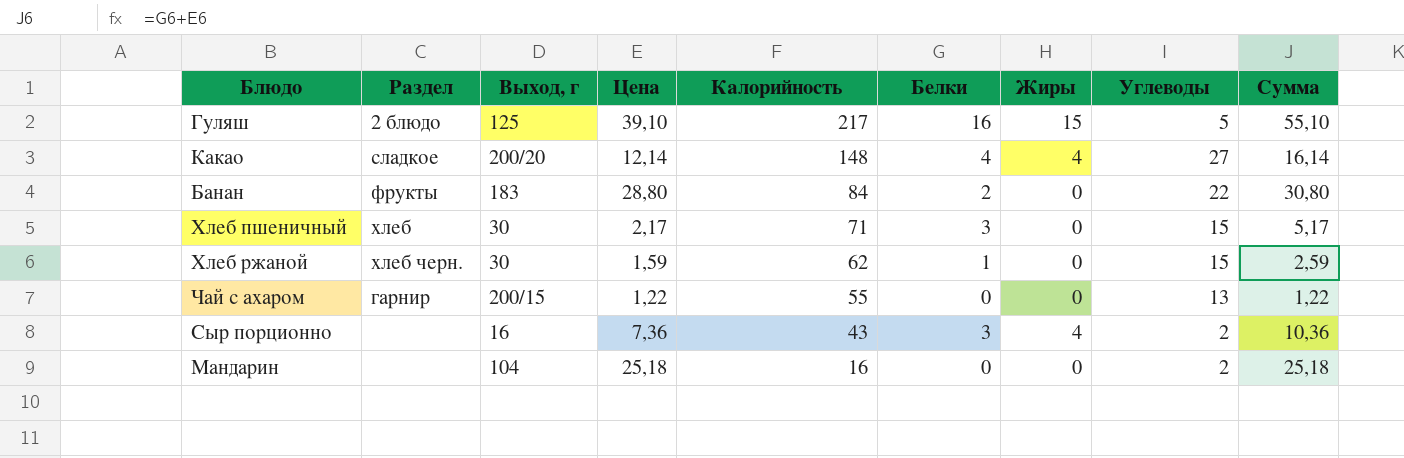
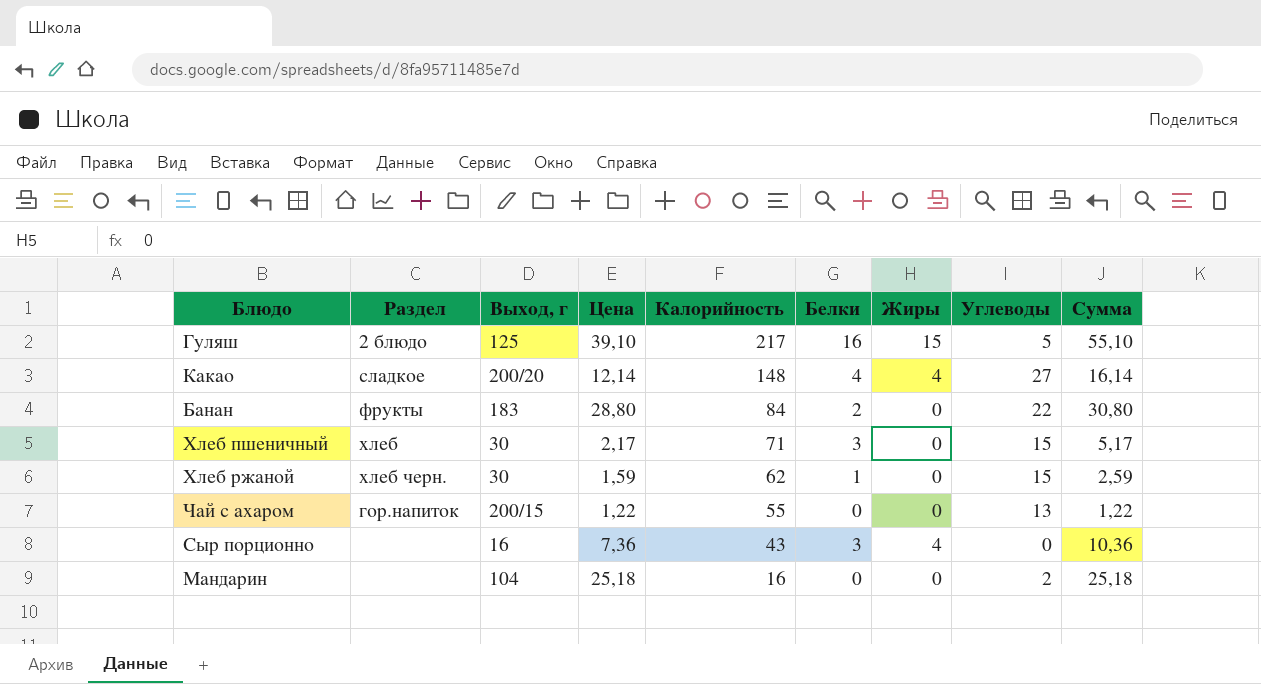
Чай с ахаром | Раздел: гарнир -> гор.напиток
Сыр порционно | Углеводы: 2 -> 0

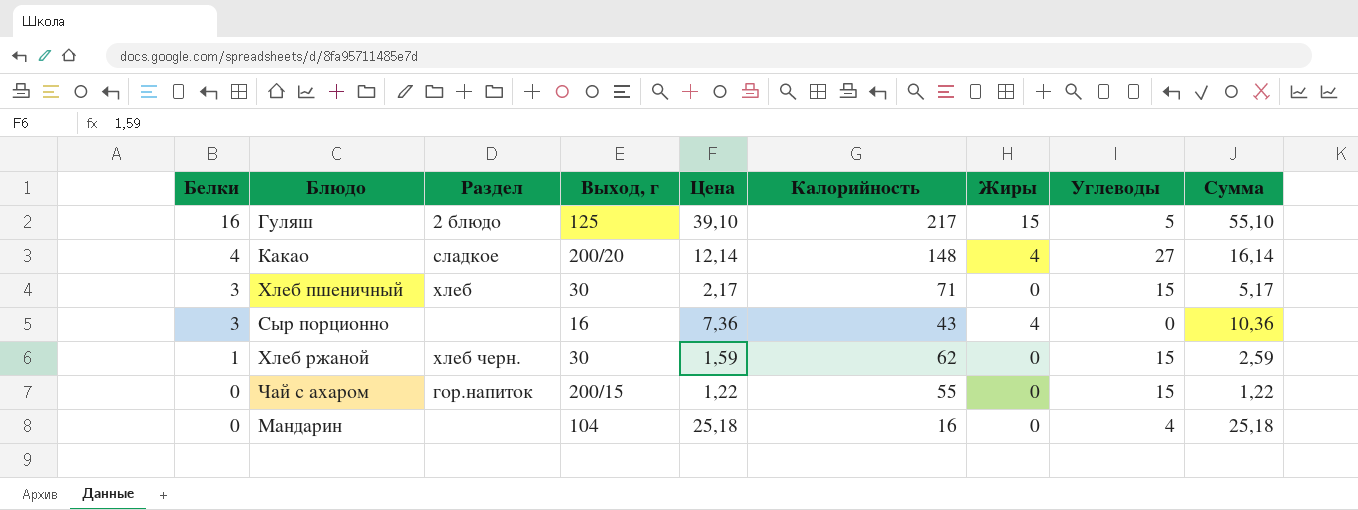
row order: Калорийность descending -> Белки descending
column Белки | position: 6 -> 1
row Банан: фрукты | 183 | 28,80 | 84 | 2 | 0 | 22 | 30,80 -> none
Чай с ахаром | Углеводы: 13 -> 15
Мандарин | Углеводы: 2 -> 4

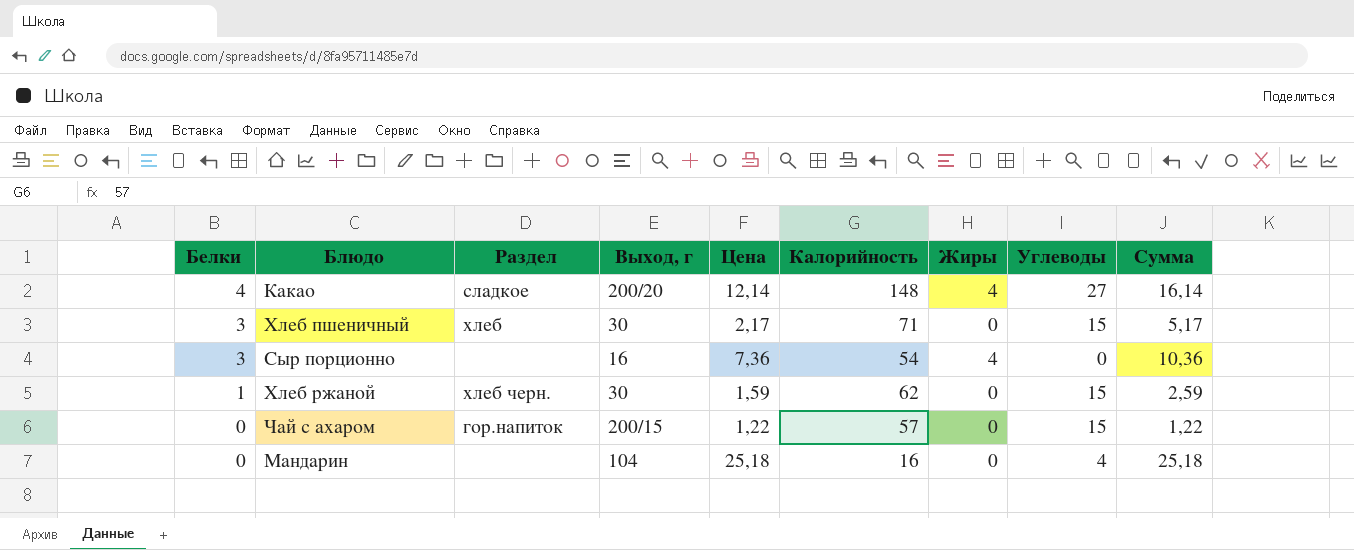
row Гуляш: 16 | 2 блюдо | 125 | 39,10 | 217 | 15 | 5 | 55,10 -> none
Сыр порционно | Калорийность: 43 -> 54
Чай с ахаром | Калорийность: 55 -> 57

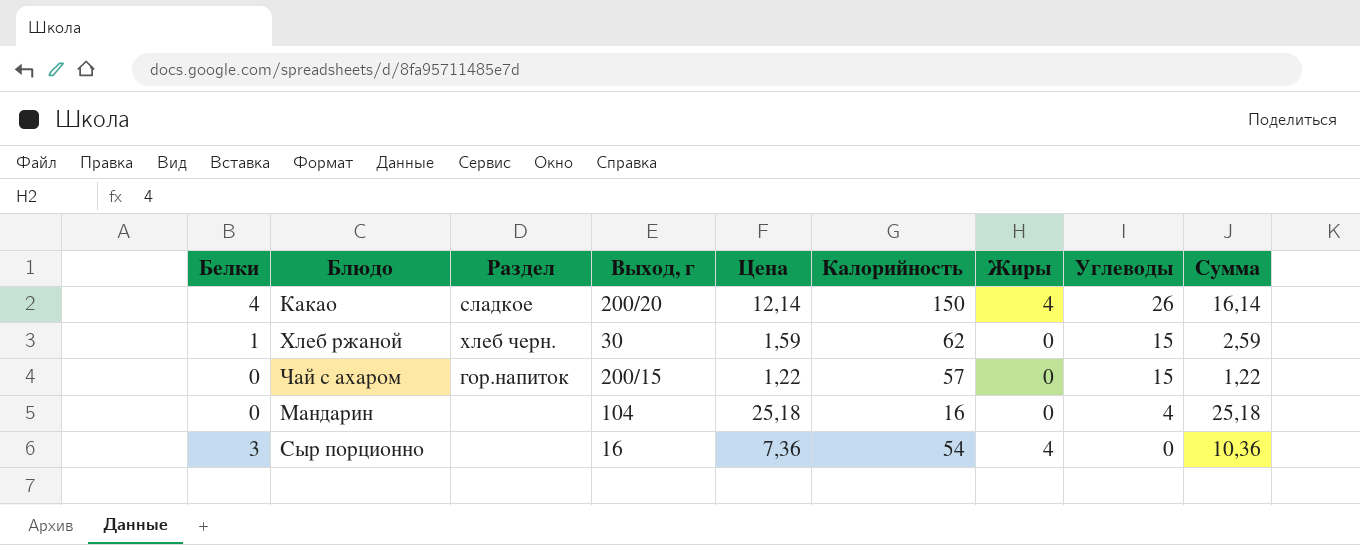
row order: Белки descending -> Углеводы descending
row Хлеб пшеничный: 3 | хлеб | 30 | 2,17 | 71 | 0 | 15 | 5,17 -> none
Какао | Калорийность: 148 -> 150
Какао | Углеводы: 27 -> 26

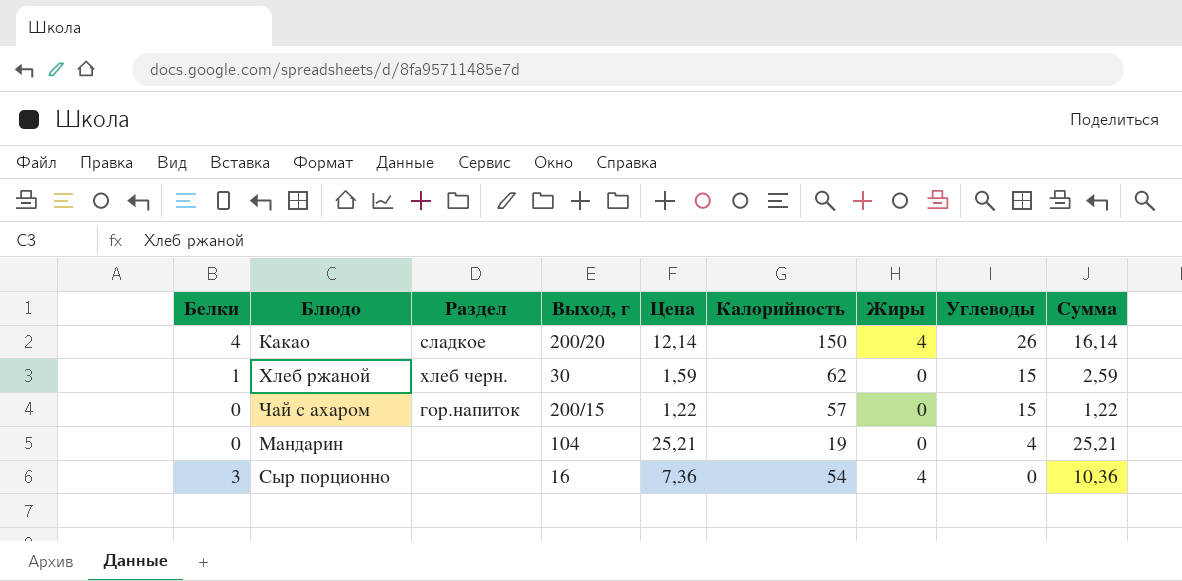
Мандарин | Цена: 25,18 -> 25,21
Мандарин | Калорийность: 16 -> 19
Мандарин | Сумма: 25,18 -> 25,21

